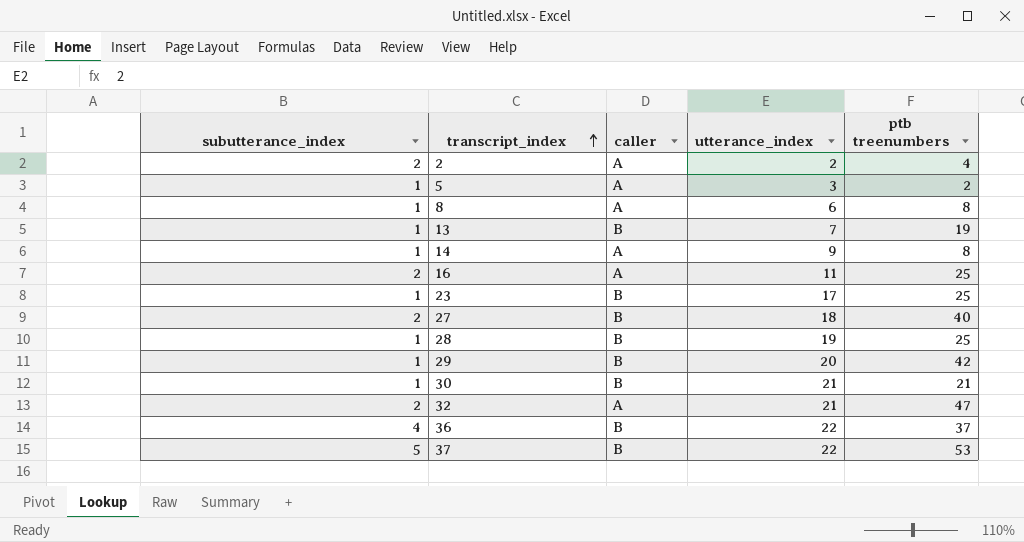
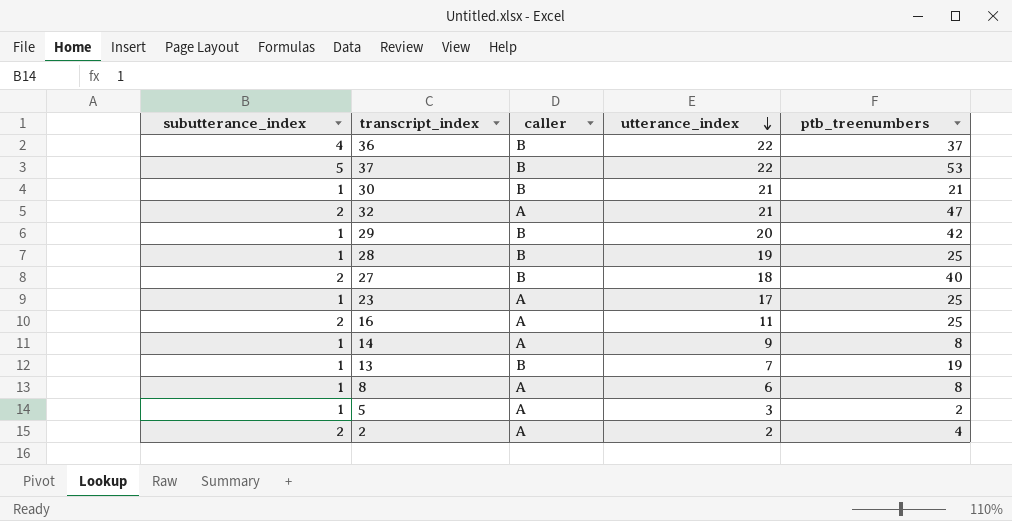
row order: transcript_index ascending -> utterance_index descending
column name: ptb treenumbers -> ptb_treenumbers
23 | caller: B -> A

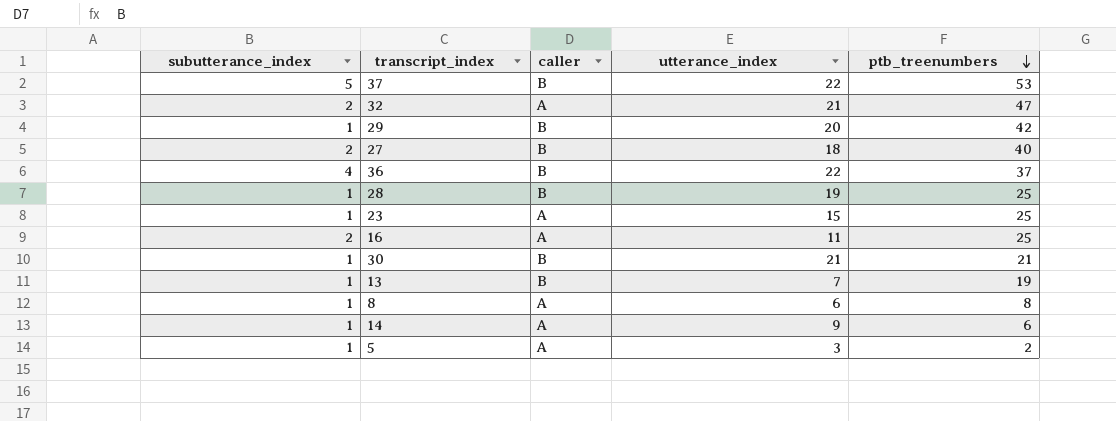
row order: utterance_index descending -> ptb_treenumbers descending
row 2: 2 | A | 2 | 4 -> none
23 | utterance_index: 17 -> 15
14 | ptb_treenumbers: 8 -> 6

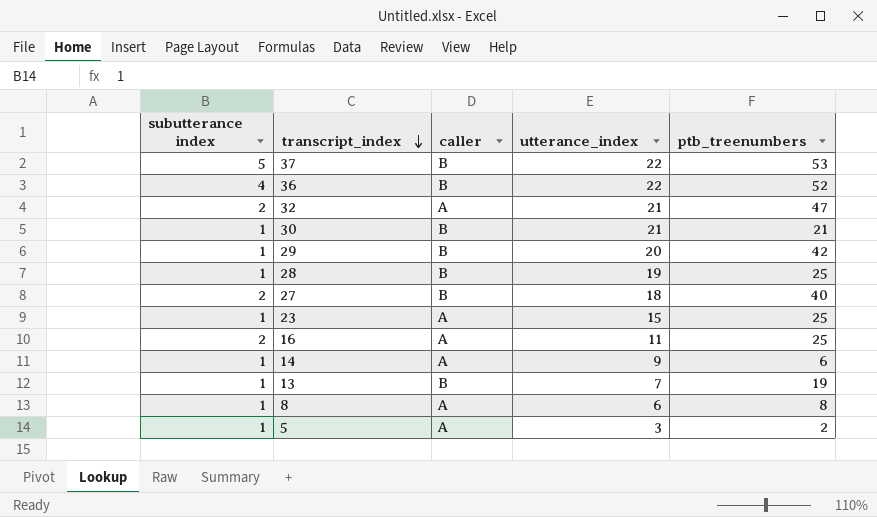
row order: ptb_treenumbers descending -> transcript_index descending
column name: subutterance_index -> subutterance index
36 | ptb_treenumbers: 37 -> 52

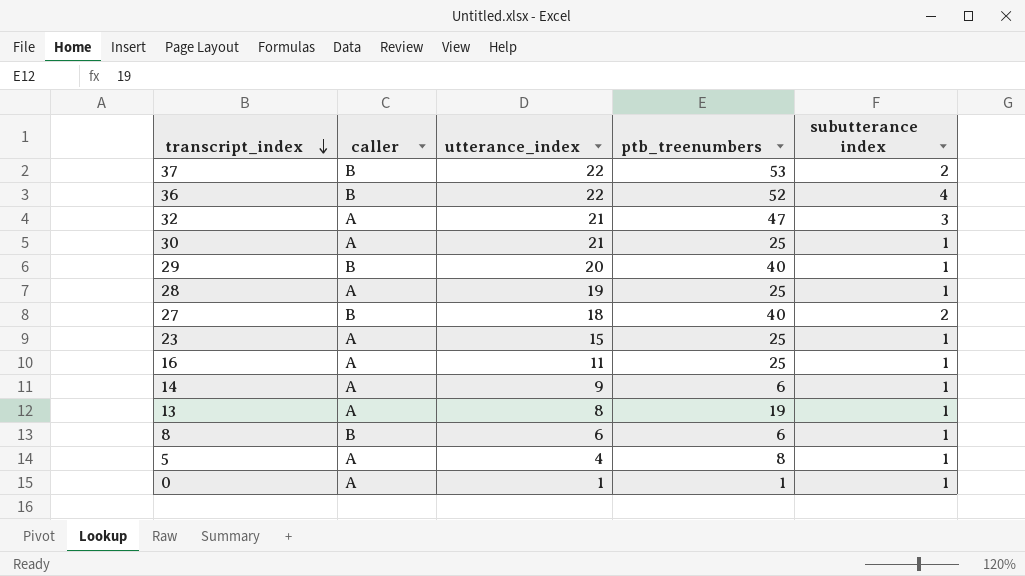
column subutterance index | position: 1 -> 5
37 | subutterance index: 5 -> 2
32 | subutterance index: 2 -> 3
30 | caller: B -> A
30 | ptb_treenumbers: 21 -> 25
29 | ptb_treenumbers: 42 -> 40
28 | caller: B -> A
16 | subutterance index: 2 -> 1
13 | caller: B -> A
13 | utterance_index: 7 -> 8
8 | caller: A -> B
8 | ptb_treenumbers: 8 -> 6
5 | utterance_index: 3 -> 4
5 | ptb_treenumbers: 2 -> 8
row 0: none -> A | 1 | 1 | 1

